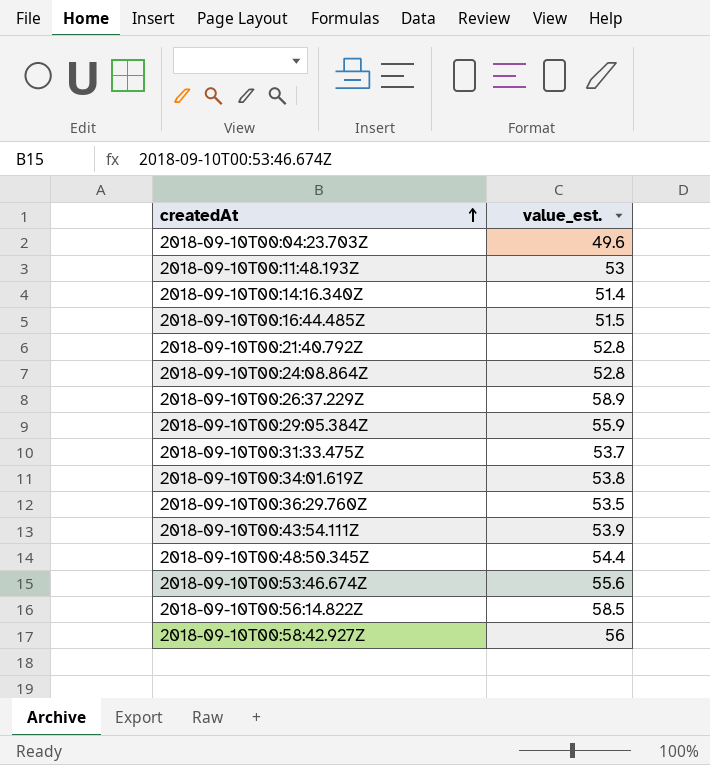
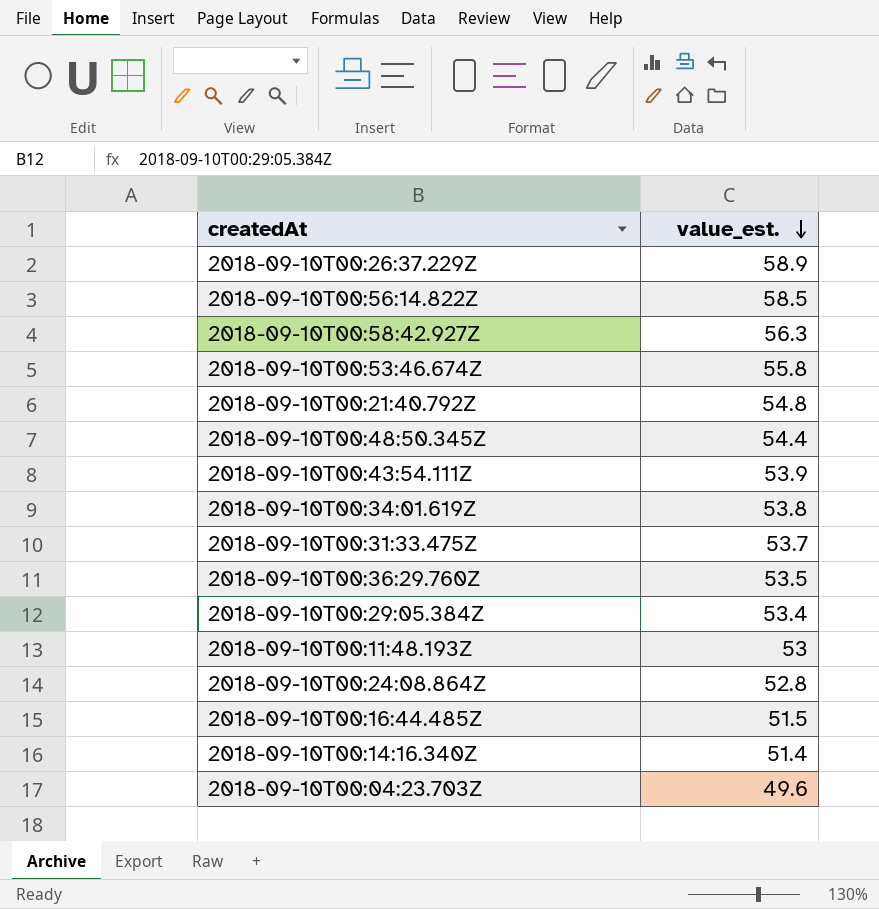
row order: createdAt ascending -> value_est. descending
2018-09-10T00:58:42.927Z | value_est.: 56 -> 56.3
2018-09-10T00:53:46.674Z | value_est.: 55.6 -> 55.8
2018-09-10T00:21:40.792Z | value_est.: 52.8 -> 54.8
2018-09-10T00:29:05.384Z | value_est.: 55.9 -> 53.4

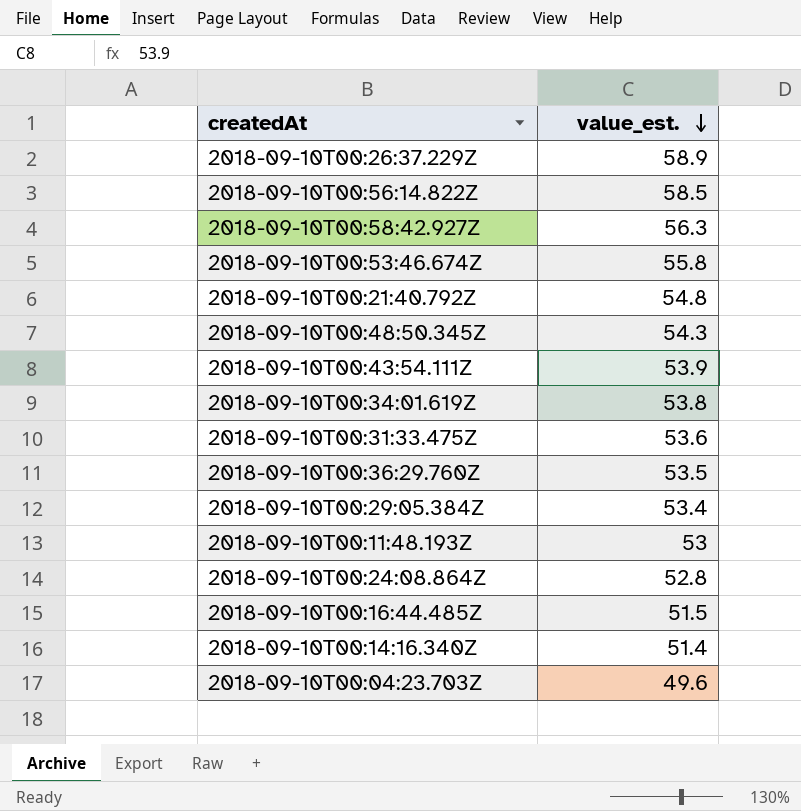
2018-09-10T00:48:50.345Z | value_est.: 54.4 -> 54.3
2018-09-10T00:31:33.475Z | value_est.: 53.7 -> 53.6

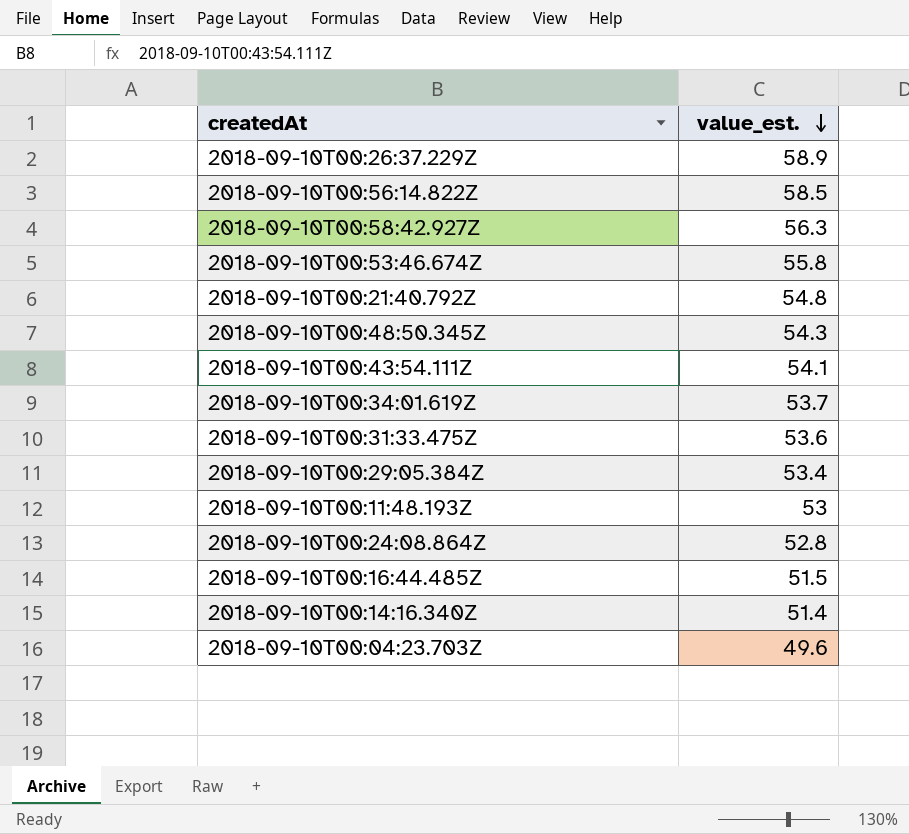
row 2018-09-10T00:36:29.760Z: 53.5 -> none
2018-09-10T00:43:54.111Z | value_est.: 53.9 -> 54.1
2018-09-10T00:34:01.619Z | value_est.: 53.8 -> 53.7

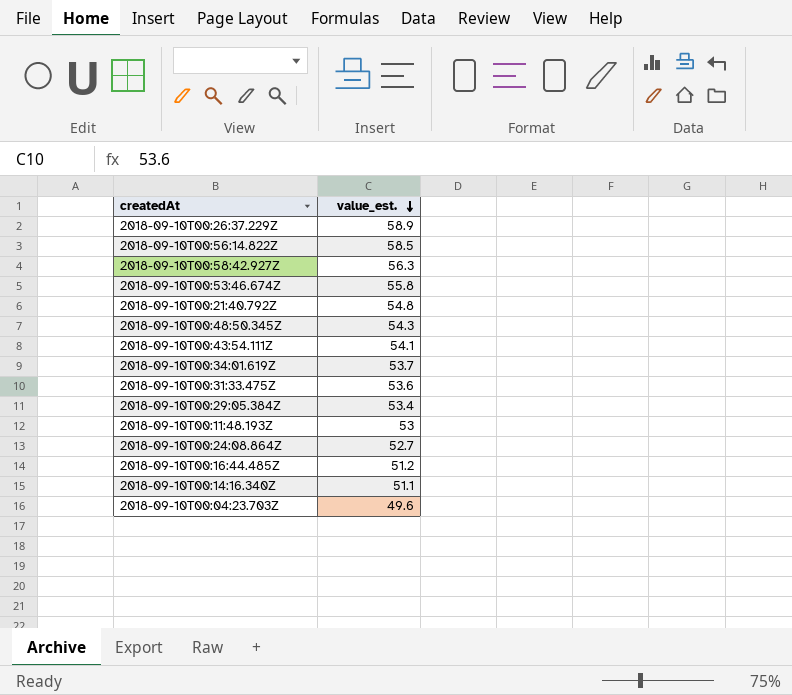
2018-09-10T00:24:08.864Z | value_est.: 52.8 -> 52.7
2018-09-10T00:16:44.485Z | value_est.: 51.5 -> 51.2
2018-09-10T00:14:16.340Z | value_est.: 51.4 -> 51.1

